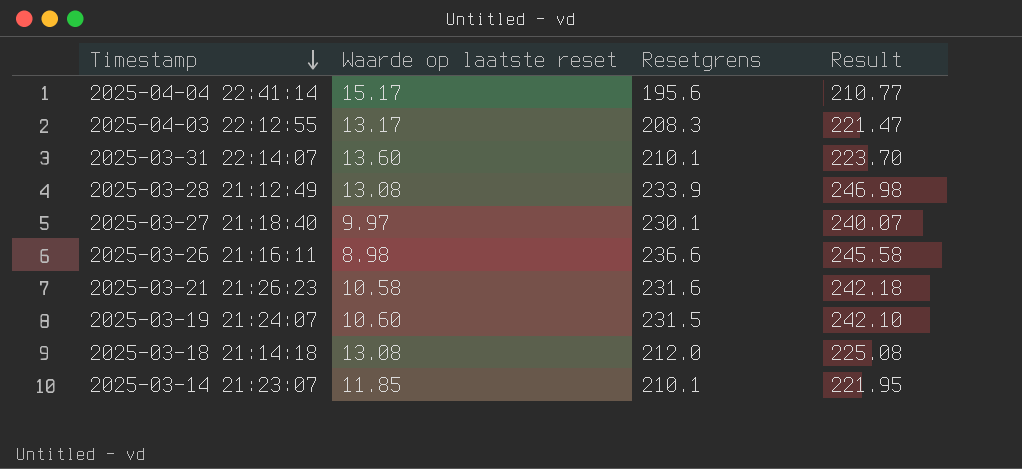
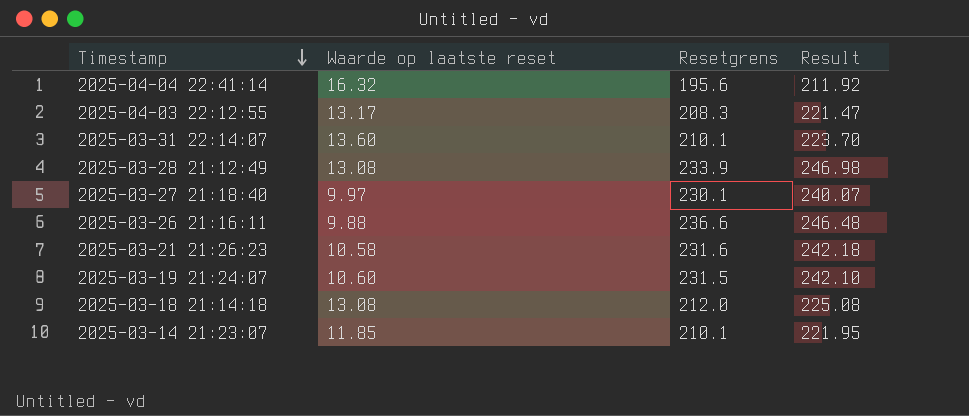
2025-04-04 22:41:14 | Waarde op laatste reset: 15.17 -> 16.32
2025-04-04 22:41:14 | Result: 210.77 -> 211.92
2025-03-26 21:16:11 | Waarde op laatste reset: 8.98 -> 9.88
2025-03-26 21:16:11 | Result: 245.58 -> 246.48

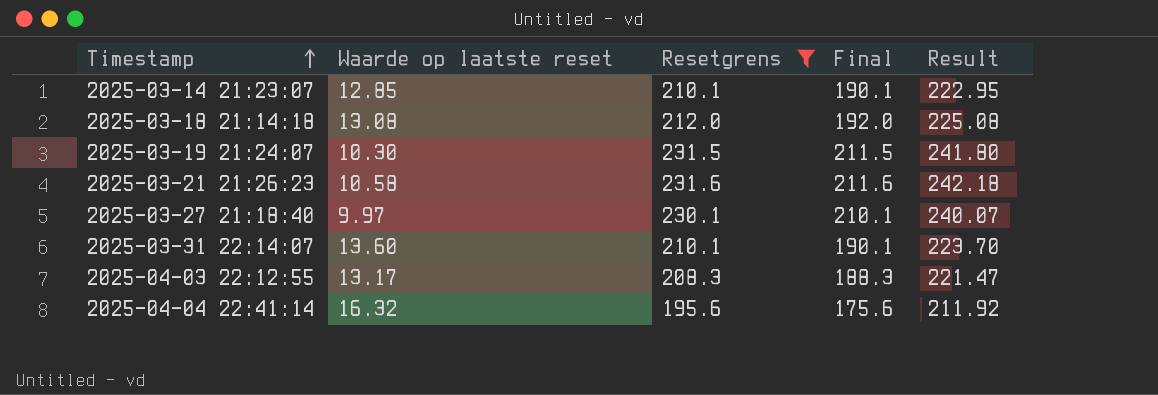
filter: none -> Resetgrens <= 231.6
row order: Timestamp descending -> Timestamp ascending
column Final | formula: none -> [Resetgrens] - 20
2025-03-14 21:23:07 | Waarde op laatste reset: 11.85 -> 12.85
2025-03-14 21:23:07 | Result: 221.95 -> 222.95
2025-03-19 21:24:07 | Waarde op laatste reset: 10.60 -> 10.30
2025-03-19 21:24:07 | Result: 242.10 -> 241.80

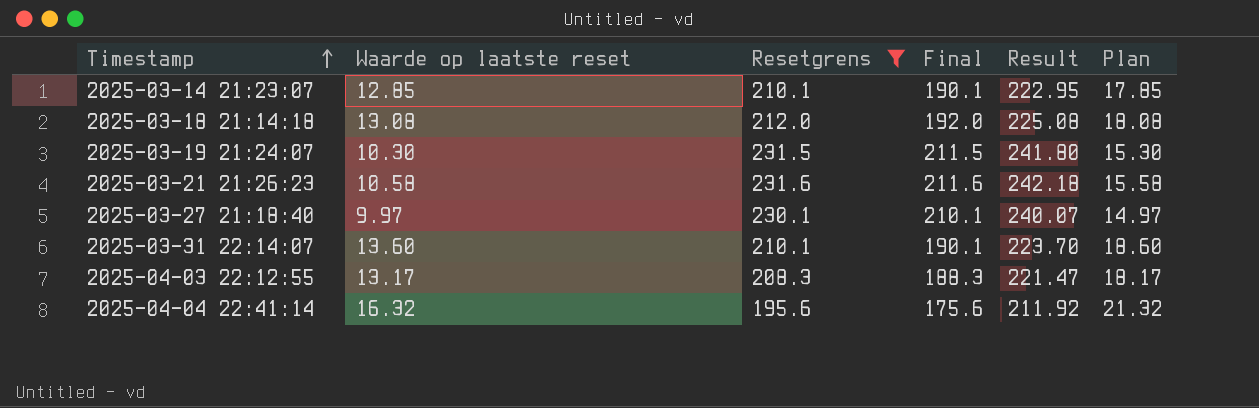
column Plan | formula: none -> [Waarde op laatste reset] + 5

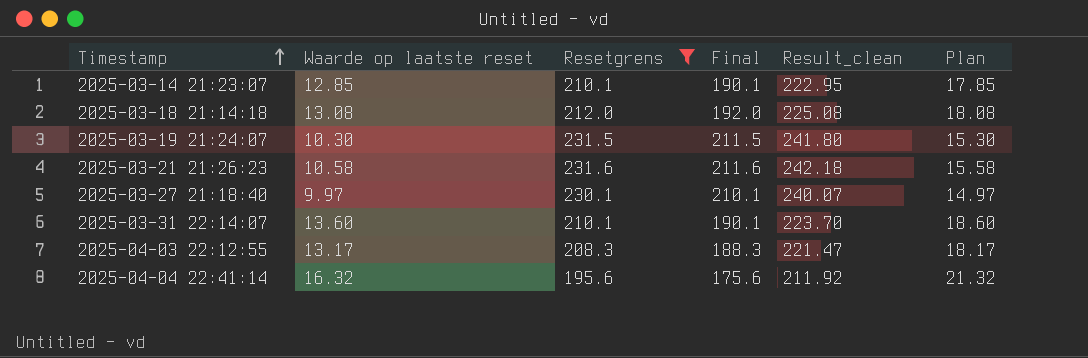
column name: Result -> Result_clean

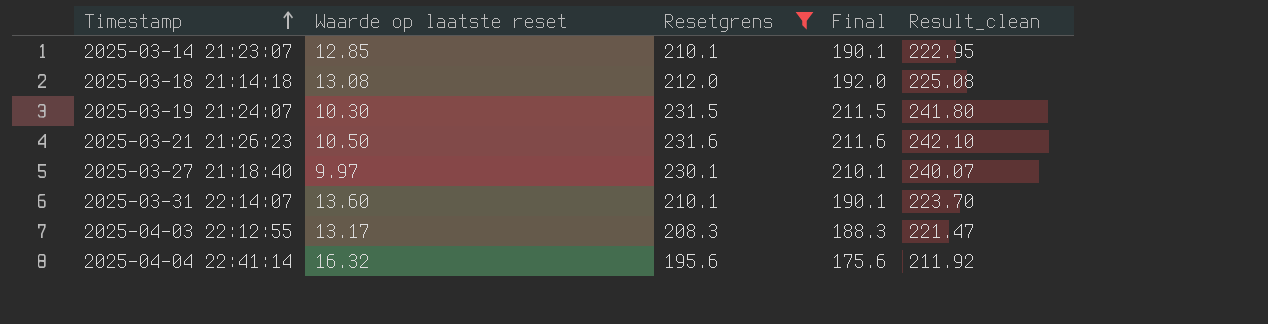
column Plan | formula: [Waarde op laatste reset] + 5 -> none
2025-03-21 21:26:23 | Waarde op laatste reset: 10.58 -> 10.50
2025-03-21 21:26:23 | Result_clean: 242.18 -> 242.10

